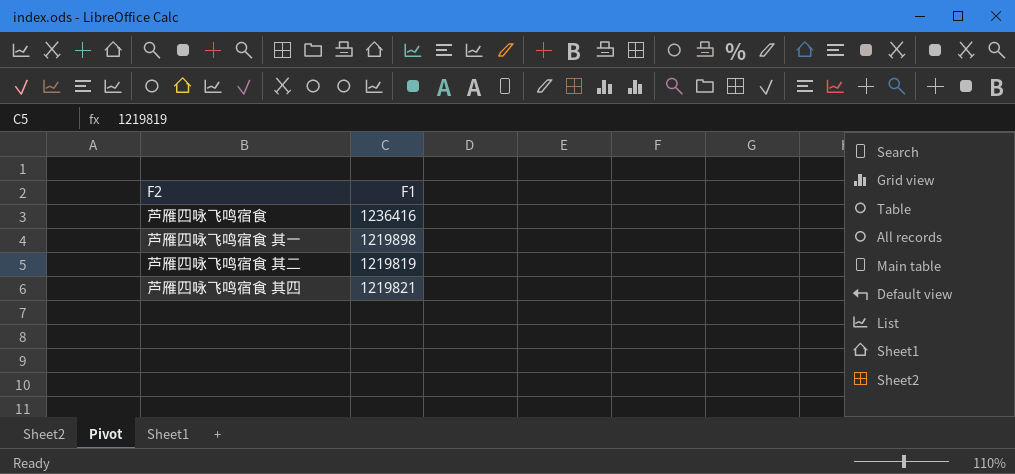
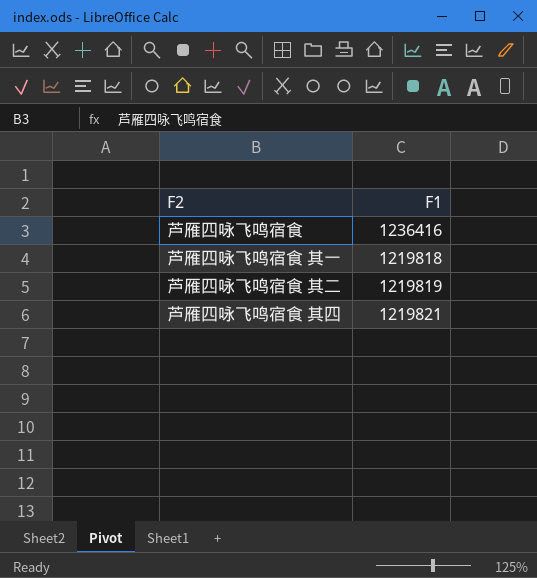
芦雁四咏飞鸣宿食 其一 | F1: 1219898 -> 1219818

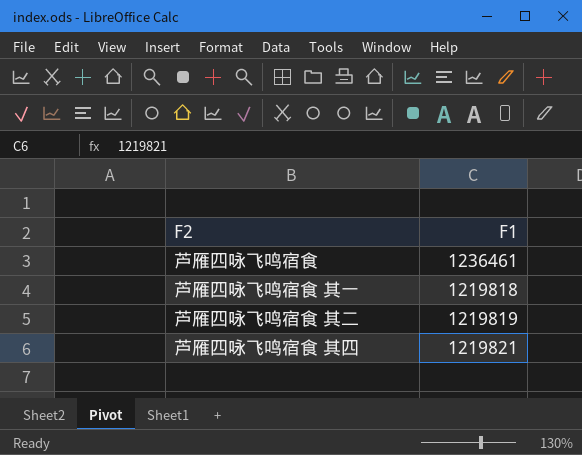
芦雁四咏飞鸣宿食 | F1: 1236416 -> 1236461

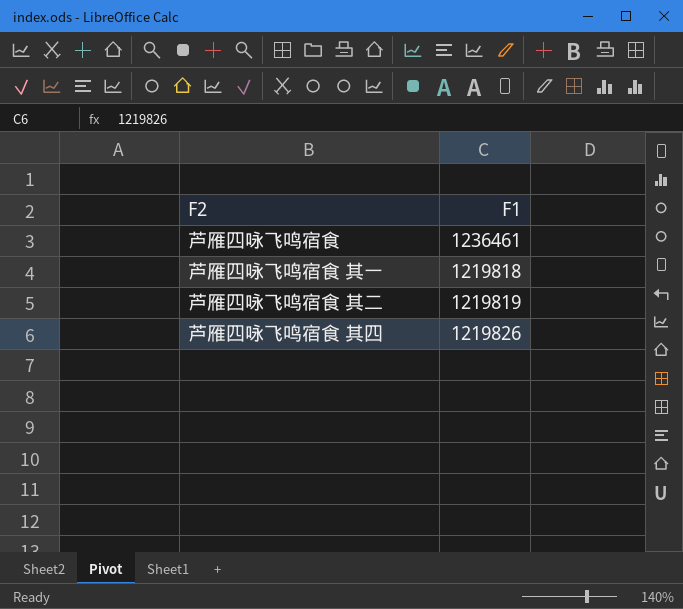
芦雁四咏飞鸣宿食 其四 | F1: 1219821 -> 1219826

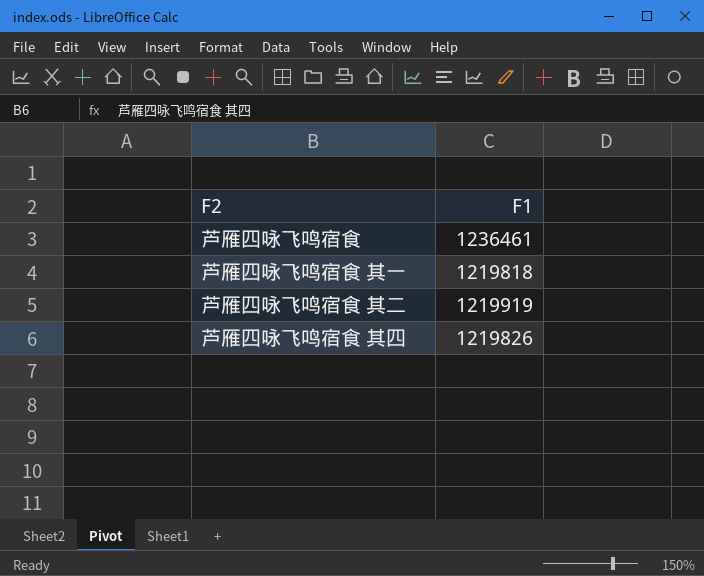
芦雁四咏飞鸣宿食 其二 | F1: 1219819 -> 1219919

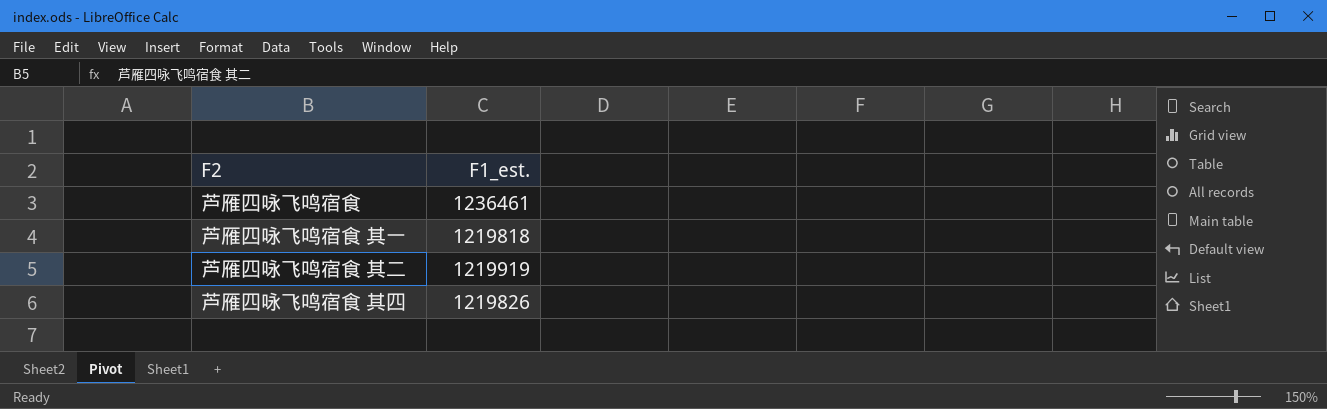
column name: F1 -> F1_est.

